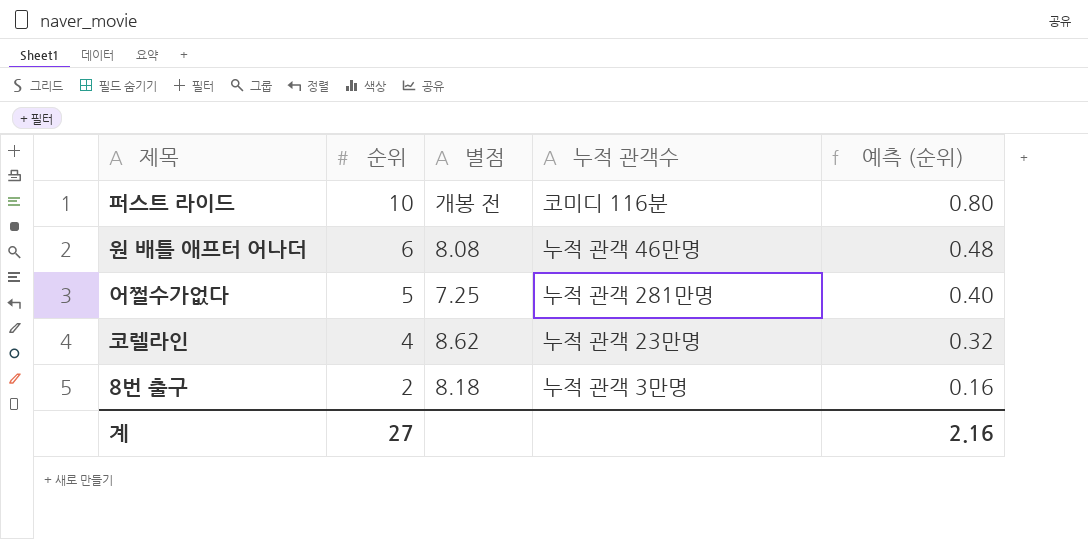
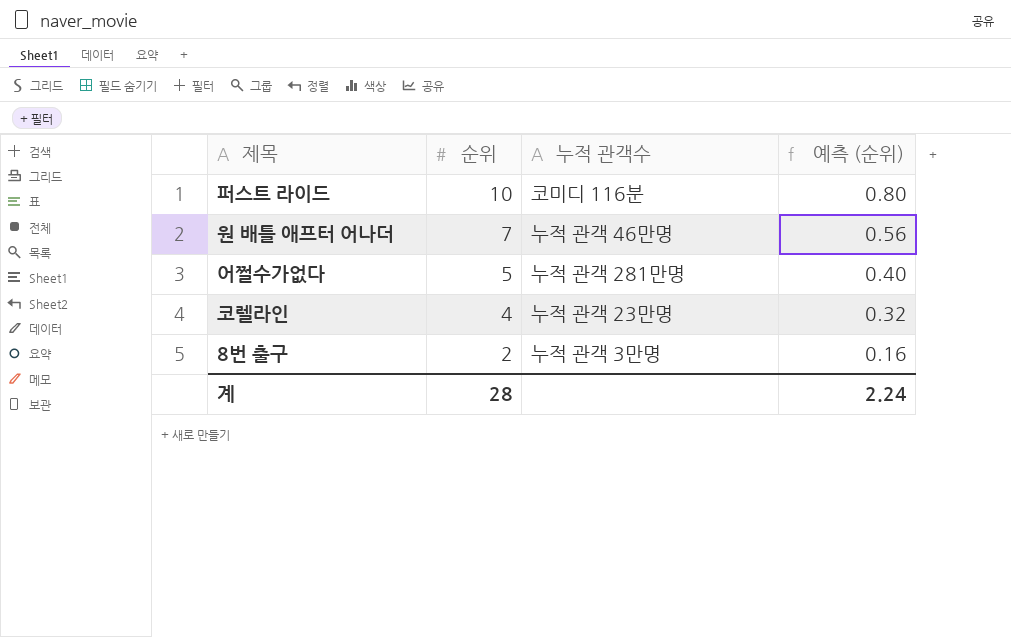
column 별점 | position: 3 -> none
원 배틀 애프터 어나더 | 순위: 6 -> 7
원 배틀 애프터 어나더 | 예측 (순위): 0.48 -> 0.56
계 | 순위: 27 -> 28
계 | 예측 (순위): 2.16 -> 2.24

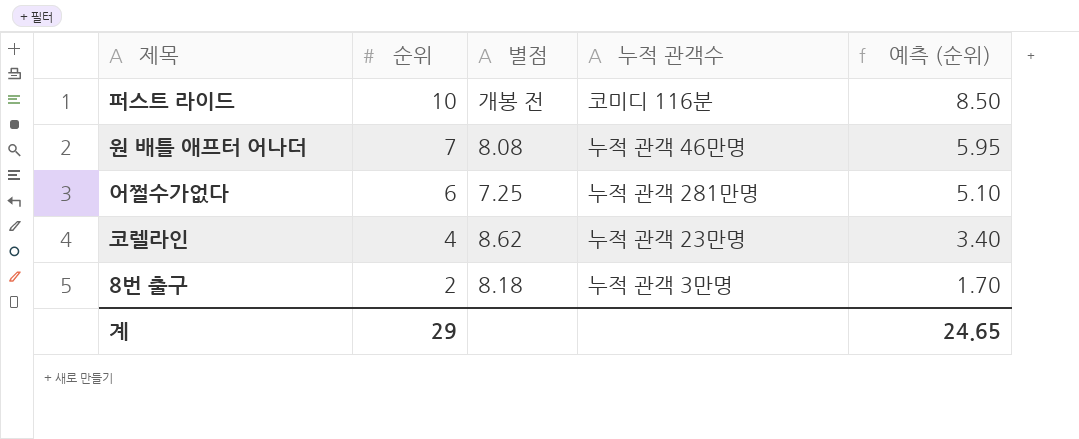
column 별점 | position: none -> 3
column 예측 (순위) | formula: [순위] * 0.08 -> [순위] * 0.85
어쩔수가없다 | 순위: 5 -> 6
계 | 순위: 28 -> 29
계 | 예측 (순위): 2.24 -> 24.65

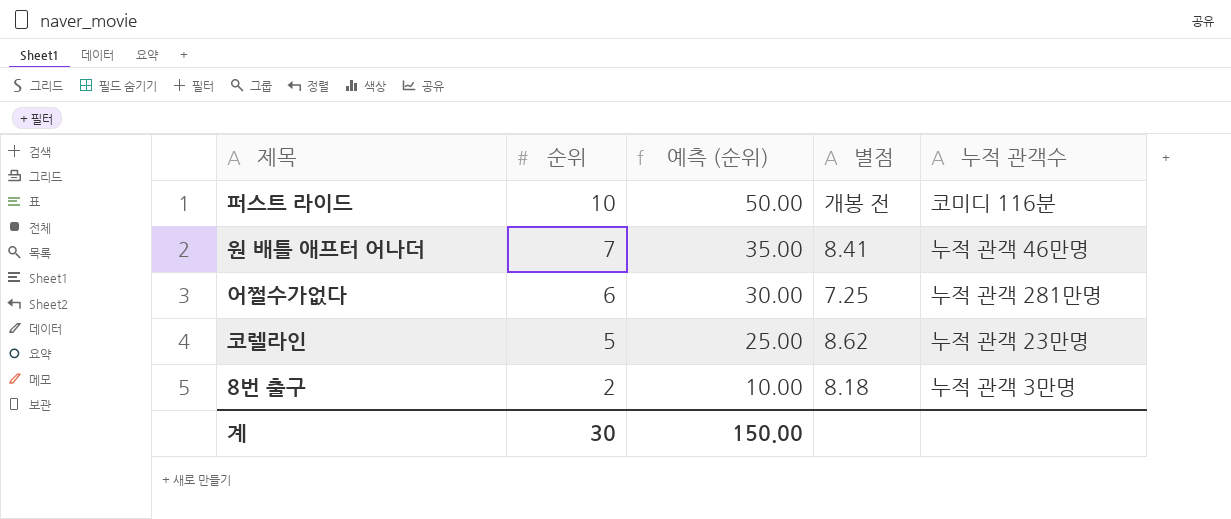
column 예측 (순위) | formula: [순위] * 0.85 -> [순위] * 5
column 예측 (순위) | position: 5 -> 3
원 배틀 애프터 어나더 | 별점: 8.08 -> 8.41
코렐라인 | 순위: 4 -> 5
계 | 순위: 29 -> 30
계 | 예측 (순위): 24.65 -> 150.00

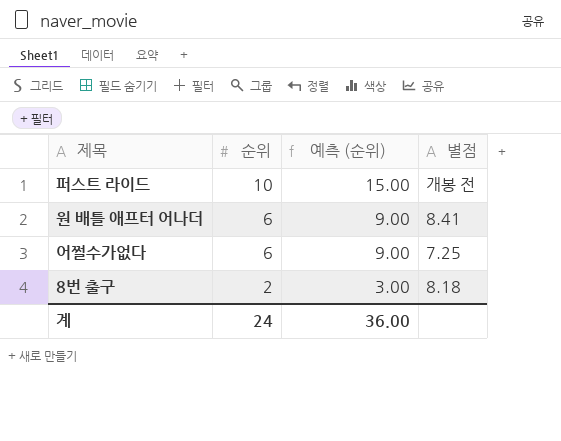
column 누적 관객수 | position: 5 -> none
column 예측 (순위) | formula: [순위] * 5 -> [순위] * 1.5
row 코렐라인: 5 | 25.00 | 8.62 | 누적 관객 23만명 -> none
원 배틀 애프터 어나더 | 순위: 7 -> 6
계 | 순위: 30 -> 24
계 | 예측 (순위): 150.00 -> 36.00

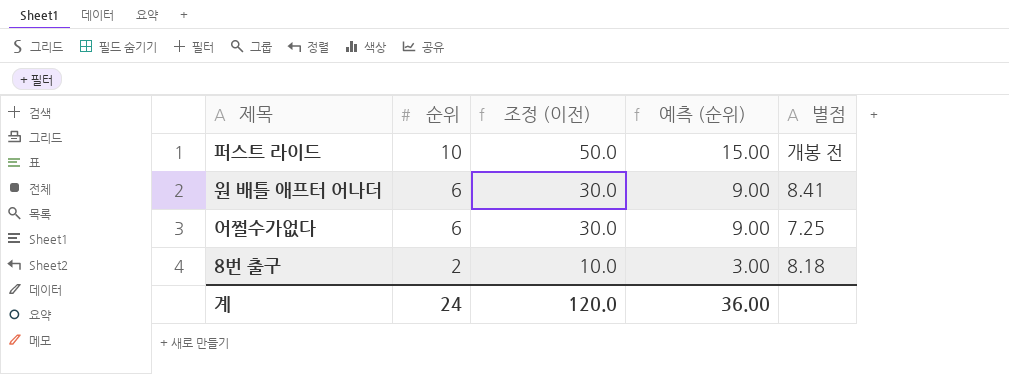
column 조정 (이전) | formula: none -> [순위] * 5

